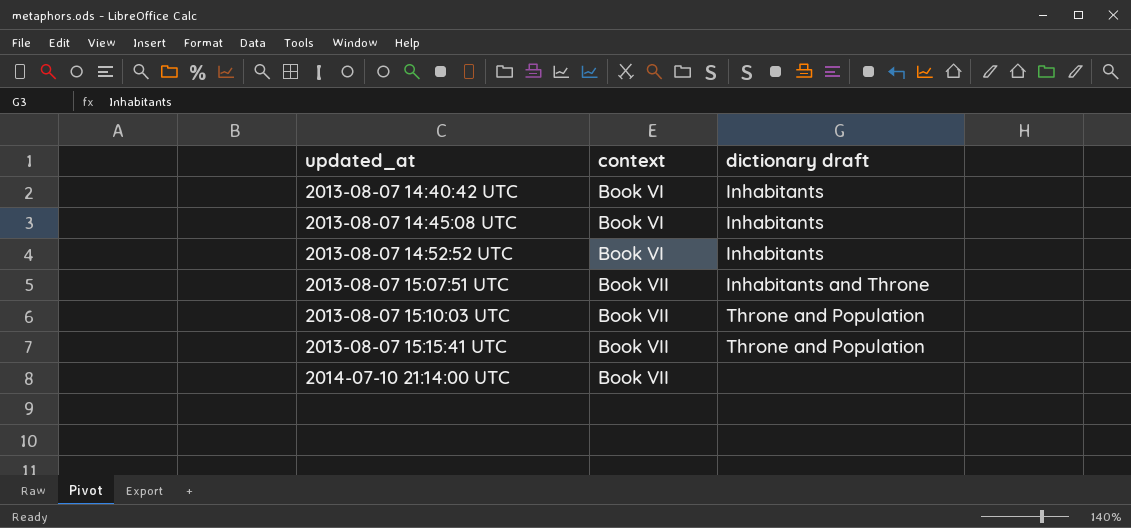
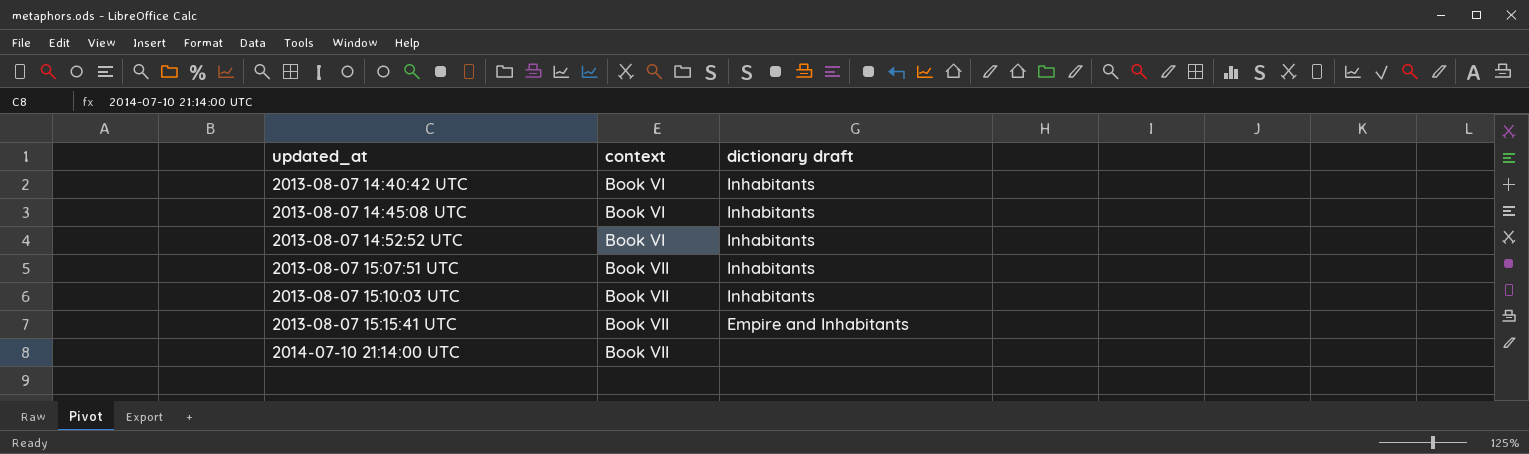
2013-08-07 15:07:51 UTC | dictionary draft: Inhabitants and Throne -> Inhabitants
2013-08-07 15:10:03 UTC | dictionary draft: Throne and Population -> Inhabitants
2013-08-07 15:15:41 UTC | dictionary draft: Throne and Population -> Empire and Inhabitants

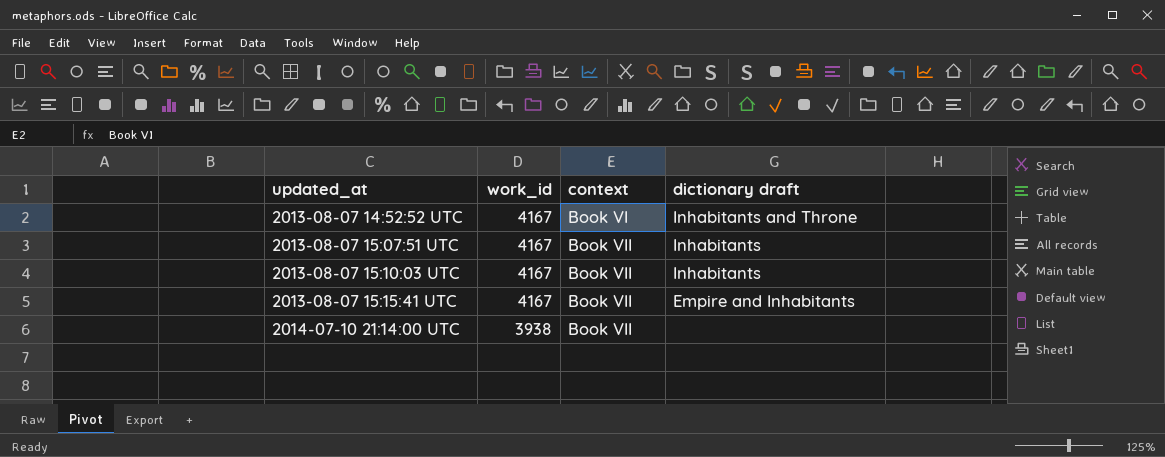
column work_id | position: none -> 2
row 2013-08-07 14:40:42 UTC: Book VI | Inhabitants -> none
row 2013-08-07 14:45:08 UTC: Book VI | Inhabitants -> none
2013-08-07 14:52:52 UTC | dictionary draft: Inhabitants -> Inhabitants and Throne

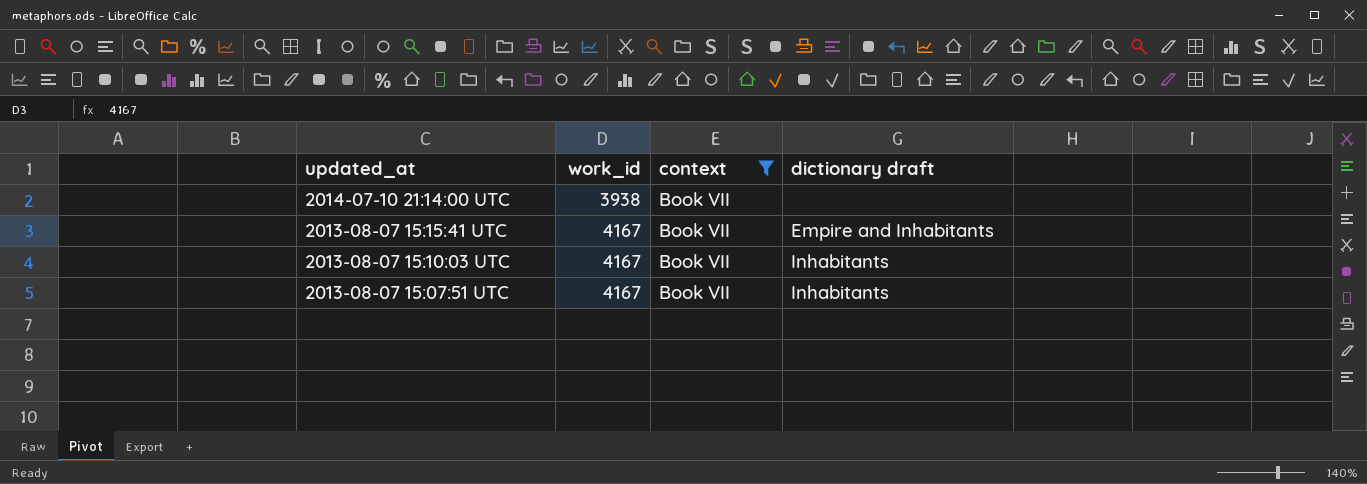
filter: none -> context = Book VII
row order: updated_at ascending -> updated_at descending

